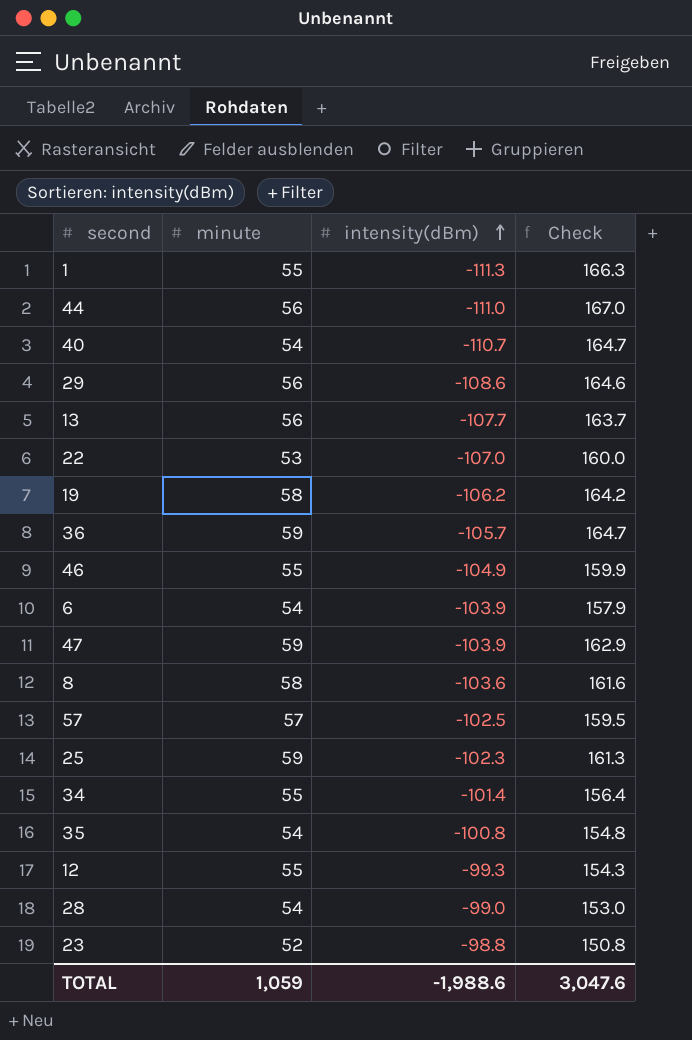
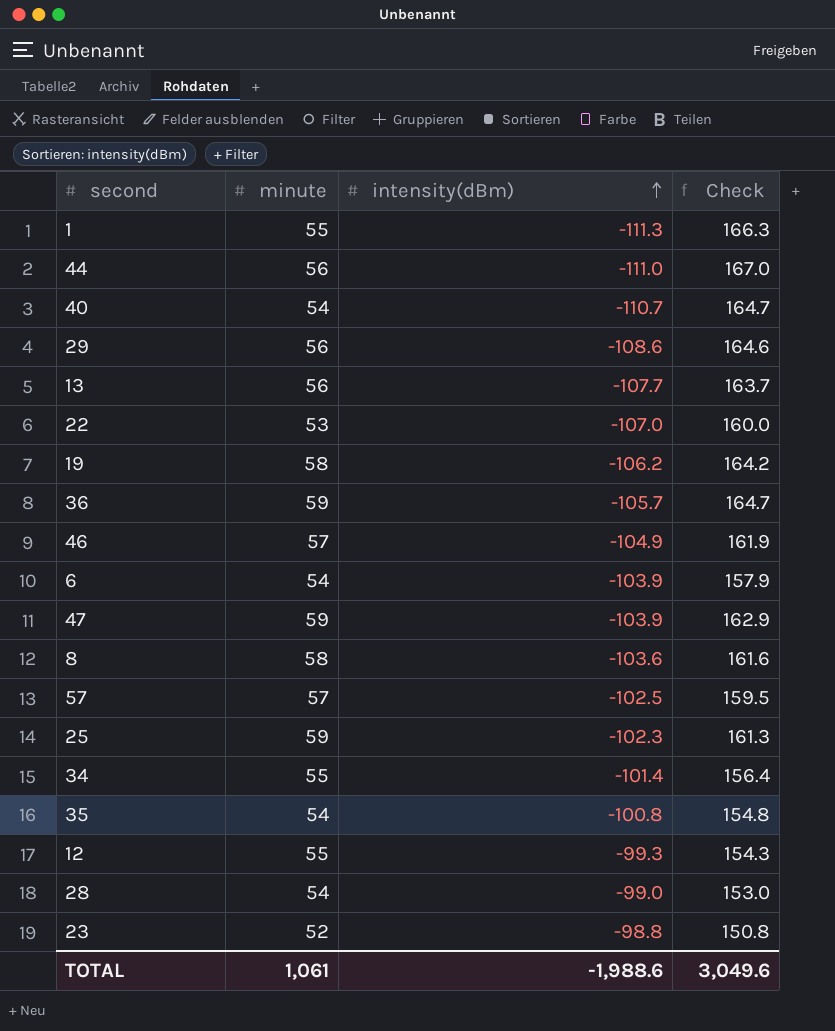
46 | minute: 55 -> 57
46 | Check: 159.9 -> 161.9
TOTAL | minute: 1,059 -> 1,061
TOTAL | Check: 3,047.6 -> 3,049.6

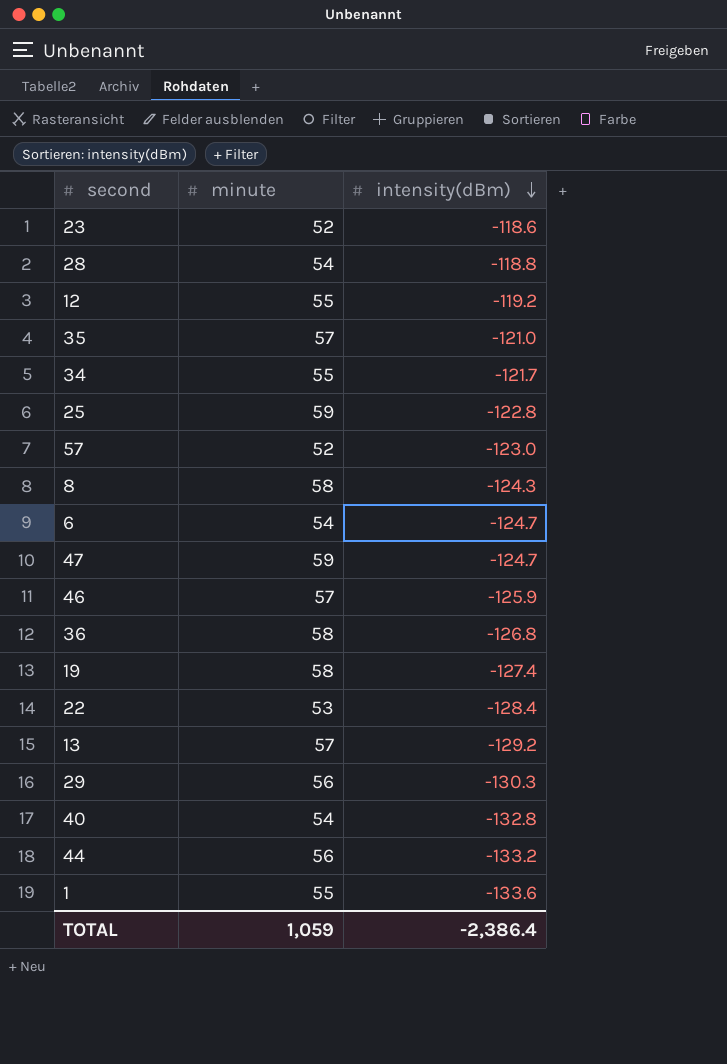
row order: intensity(dBm) ascending -> intensity(dBm) descending
column Check | formula: [minute] - [intensity(dBm)] -> none
23 | intensity(dBm): -98.8 -> -118.6
28 | intensity(dBm): -99.0 -> -118.8
12 | intensity(dBm): -99.3 -> -119.2
35 | minute: 54 -> 57
35 | intensity(dBm): -100.8 -> -121.0
34 | intensity(dBm): -101.4 -> -121.7
25 | intensity(dBm): -102.3 -> -122.8
57 | minute: 57 -> 52
57 | intensity(dBm): -102.5 -> -123.0
8 | intensity(dBm): -103.6 -> -124.3
6 | intensity(dBm): -103.9 -> -124.7
47 | intensity(dBm): -103.9 -> -124.7
46 | intensity(dBm): -104.9 -> -125.9
36 | minute: 59 -> 58
36 | intensity(dBm): -105.7 -> -126.8
19 | intensity(dBm): -106.2 -> -127.4
22 | intensity(dBm): -107.0 -> -128.4
13 | minute: 56 -> 57
13 | intensity(dBm): -107.7 -> -129.2
29 | intensity(dBm): -108.6 -> -130.3
40 | intensity(dBm): -110.7 -> -132.8
44 | intensity(dBm): -111.0 -> -133.2
1 | intensity(dBm): -111.3 -> -133.6
TOTAL | minute: 1,061 -> 1,059
TOTAL | intensity(dBm): -1,988.6 -> -2,386.4

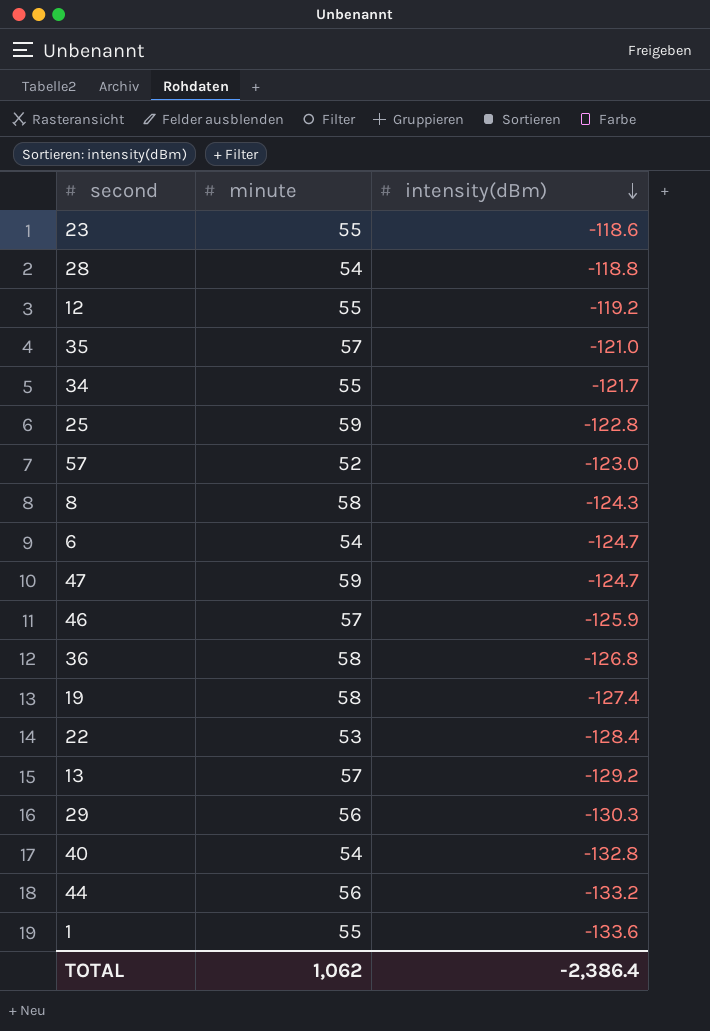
23 | minute: 52 -> 55
TOTAL | minute: 1,059 -> 1,062

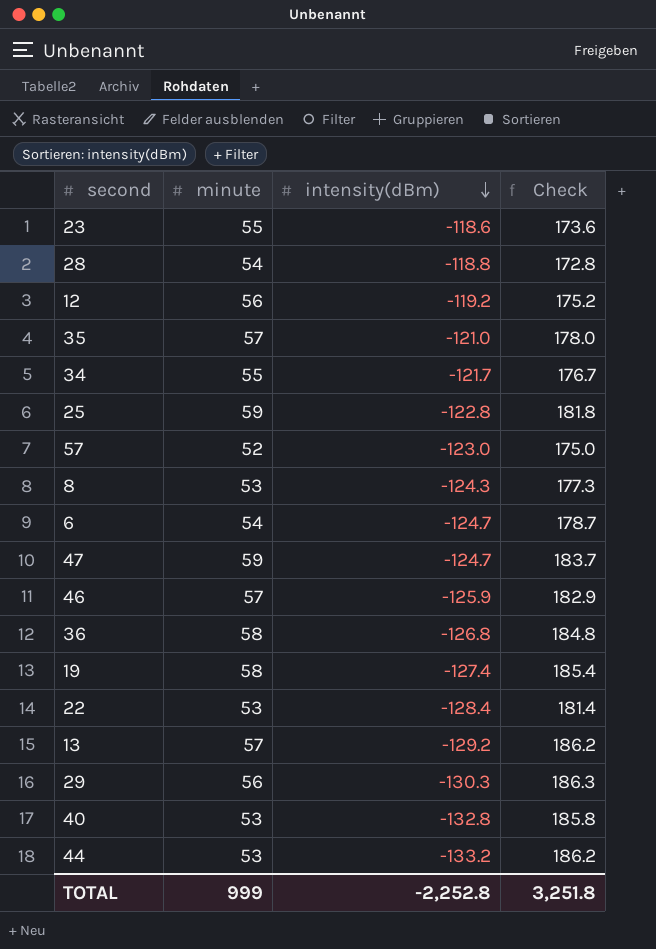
column Check | formula: none -> [minute] - [intensity(dBm)]
row 1: 55 | -133.6 -> none
12 | minute: 55 -> 56
8 | minute: 58 -> 53
40 | minute: 54 -> 53
44 | minute: 56 -> 53
TOTAL | minute: 1,062 -> 999
TOTAL | intensity(dBm): -2,386.4 -> -2,252.8

